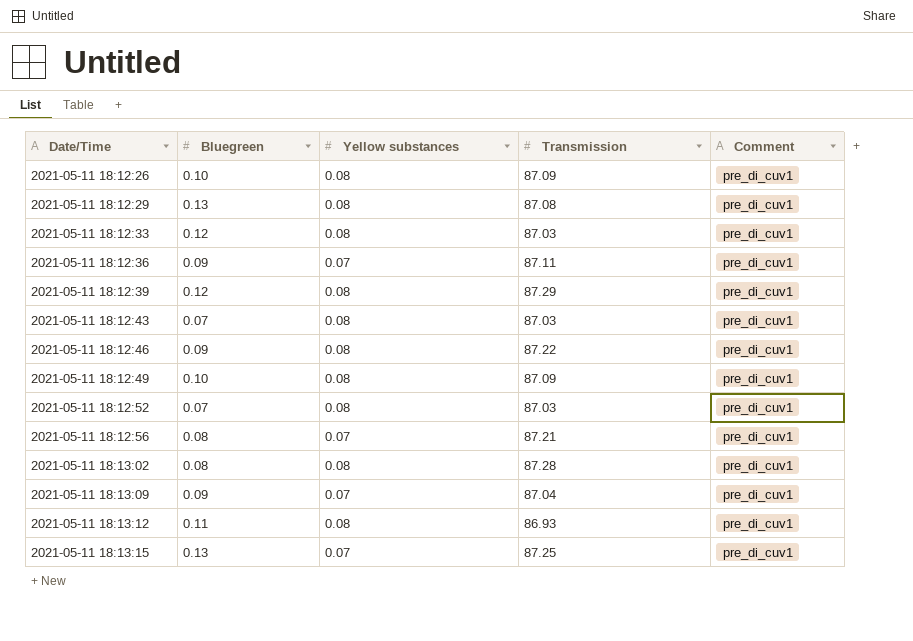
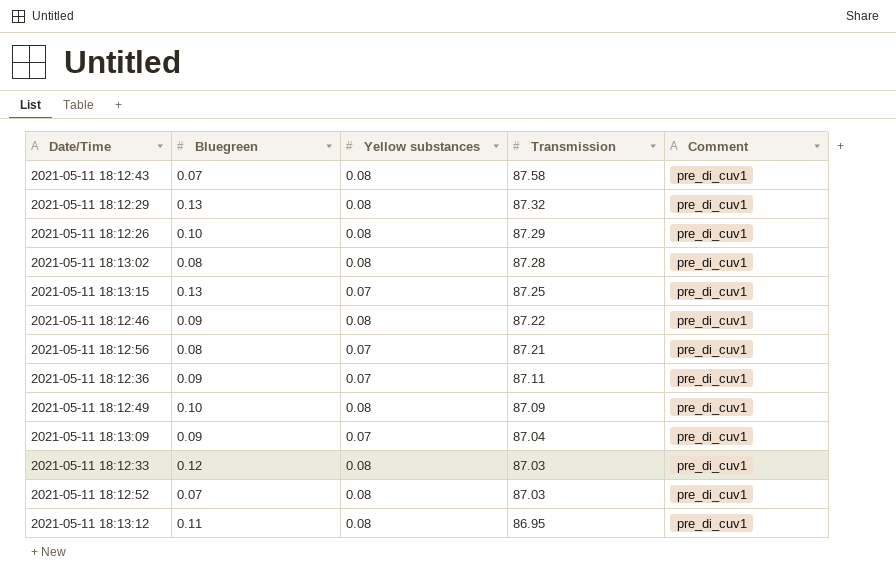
row order: Date/Time ascending -> Transmission descending
row 2021-05-11 18:12:39: 0.12 | 0.08 | 87.29 | pre_di_cuv1 -> none
2021-05-11 18:12:43 | Transmission: 87.03 -> 87.58
2021-05-11 18:12:29 | Transmission: 87.08 -> 87.32
2021-05-11 18:12:26 | Transmission: 87.09 -> 87.29
2021-05-11 18:13:12 | Transmission: 86.93 -> 86.95

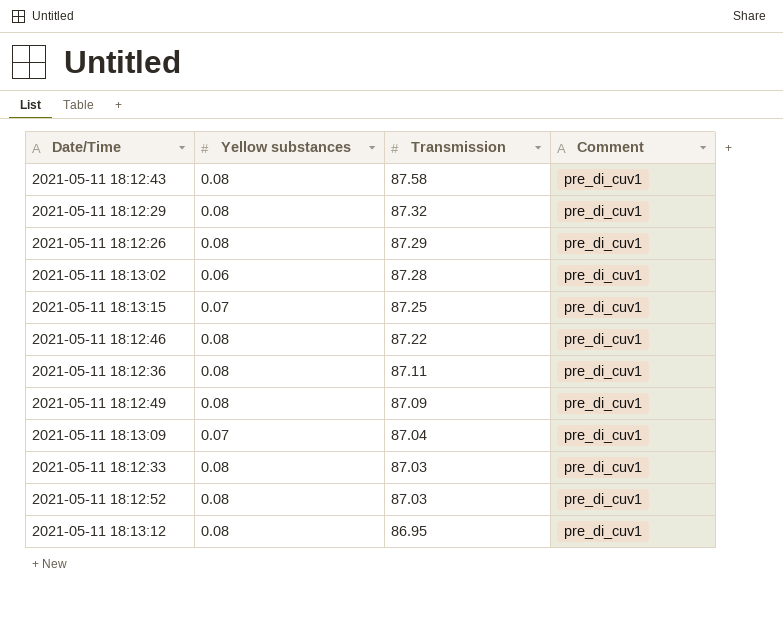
column Bluegreen | position: 2 -> none
row 2021-05-11 18:12:56: 0.08 | 0.07 | 87.21 | pre_di_cuv1 -> none
2021-05-11 18:13:02 | Yellow substances: 0.08 -> 0.06
2021-05-11 18:12:36 | Yellow substances: 0.07 -> 0.08

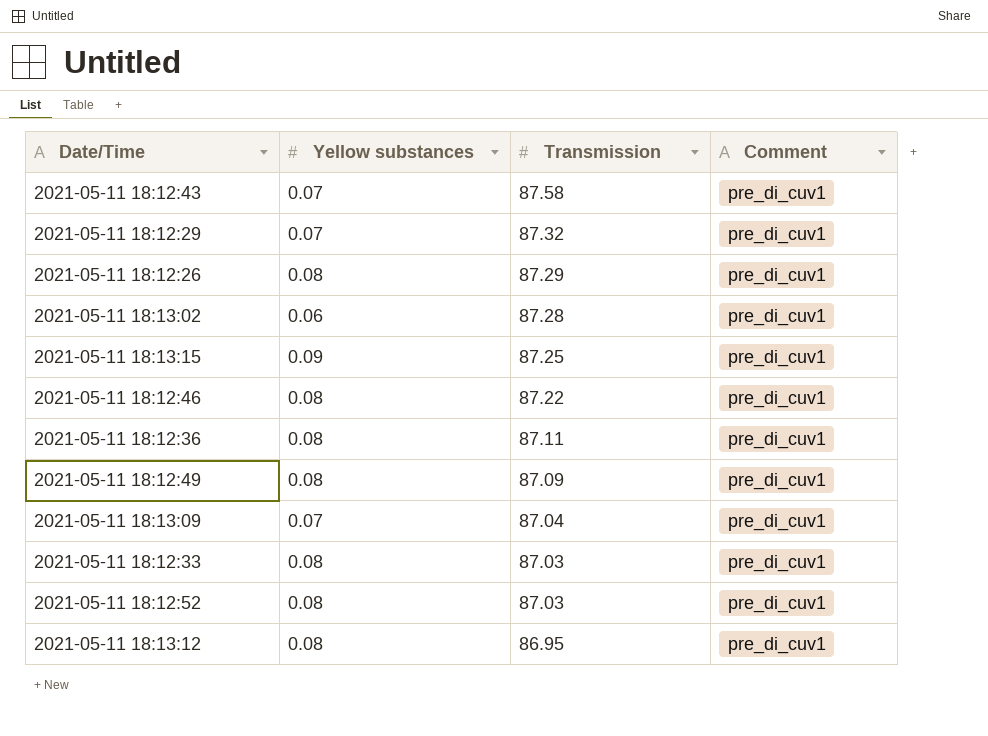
2021-05-11 18:12:43 | Yellow substances: 0.08 -> 0.07
2021-05-11 18:12:29 | Yellow substances: 0.08 -> 0.07
2021-05-11 18:13:15 | Yellow substances: 0.07 -> 0.09

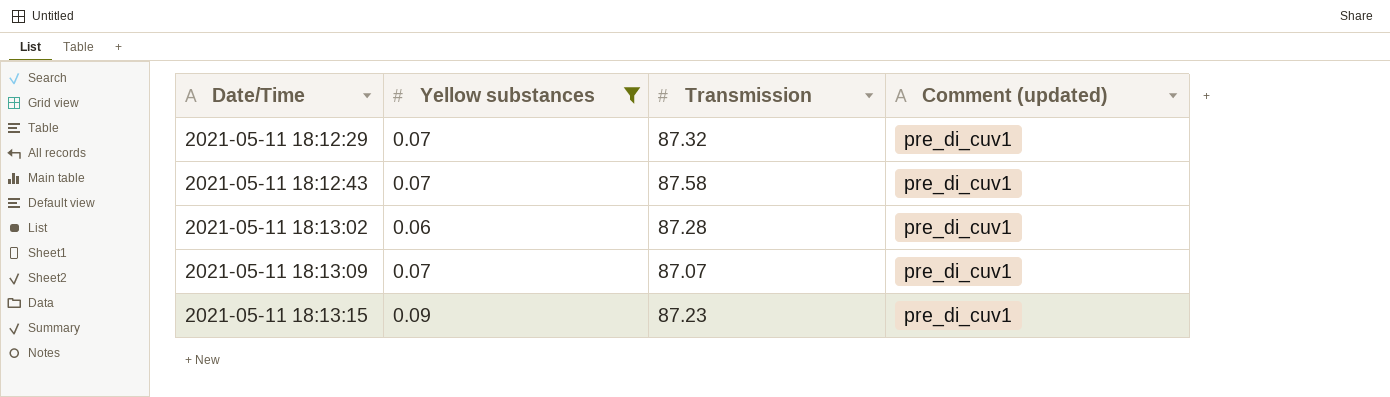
filter: none -> Yellow substances != 0.08
row order: Transmission descending -> Date/Time ascending
column name: Comment -> Comment (updated)
2021-05-11 18:13:09 | Transmission: 87.04 -> 87.07
2021-05-11 18:13:15 | Transmission: 87.25 -> 87.23

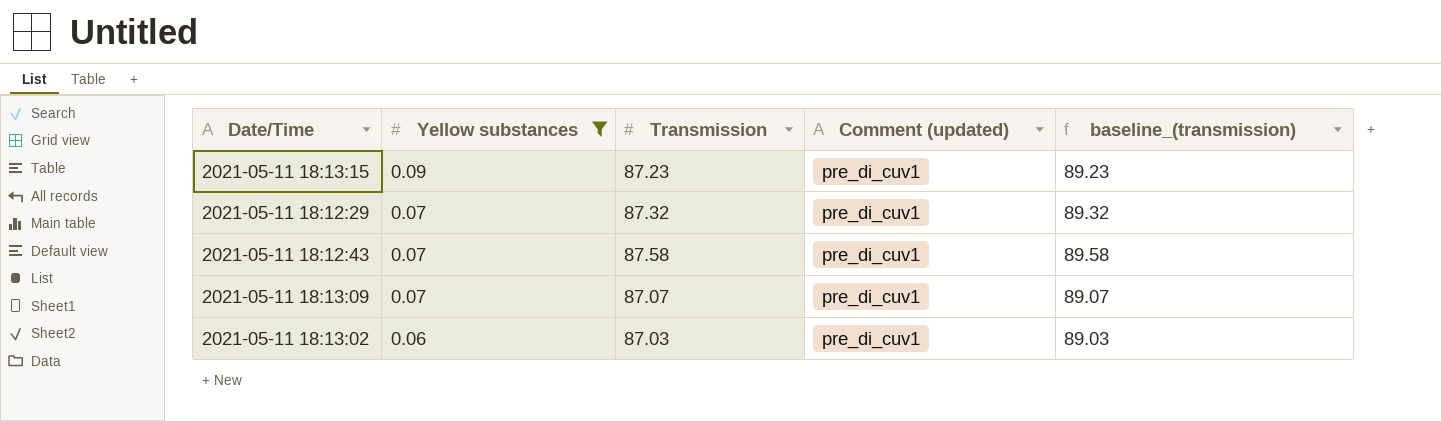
row order: Date/Time ascending -> Yellow substances descending
column baseline_(transmission) | formula: none -> [Transmission] + 2
2021-05-11 18:13:02 | Transmission: 87.28 -> 87.03

